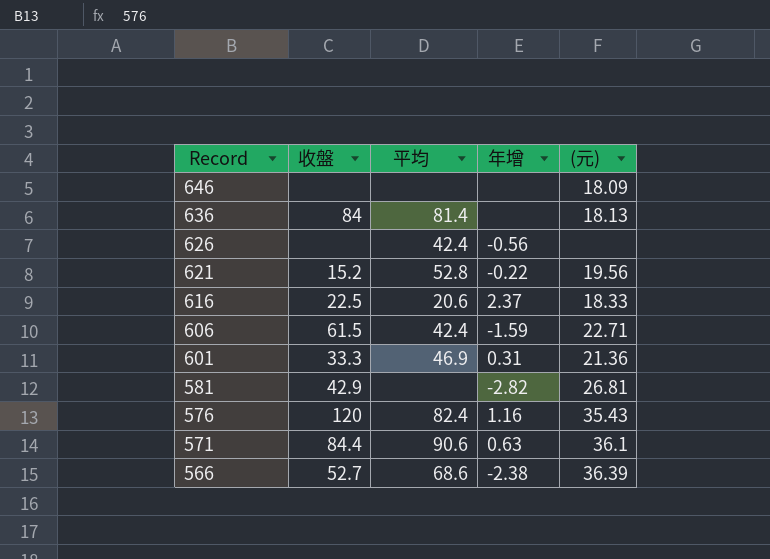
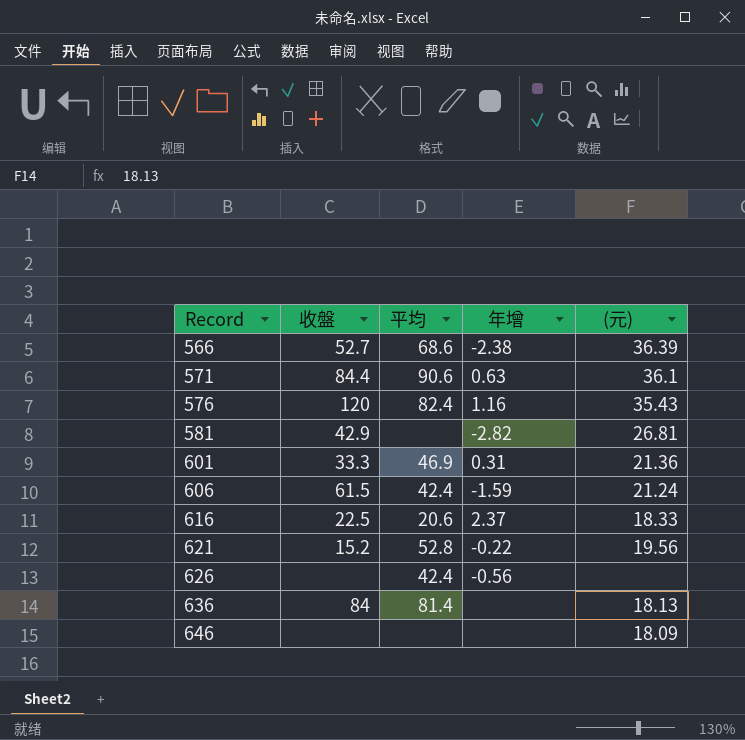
row order: Record descending -> Record ascending
606 | (元): 22.71 -> 21.24

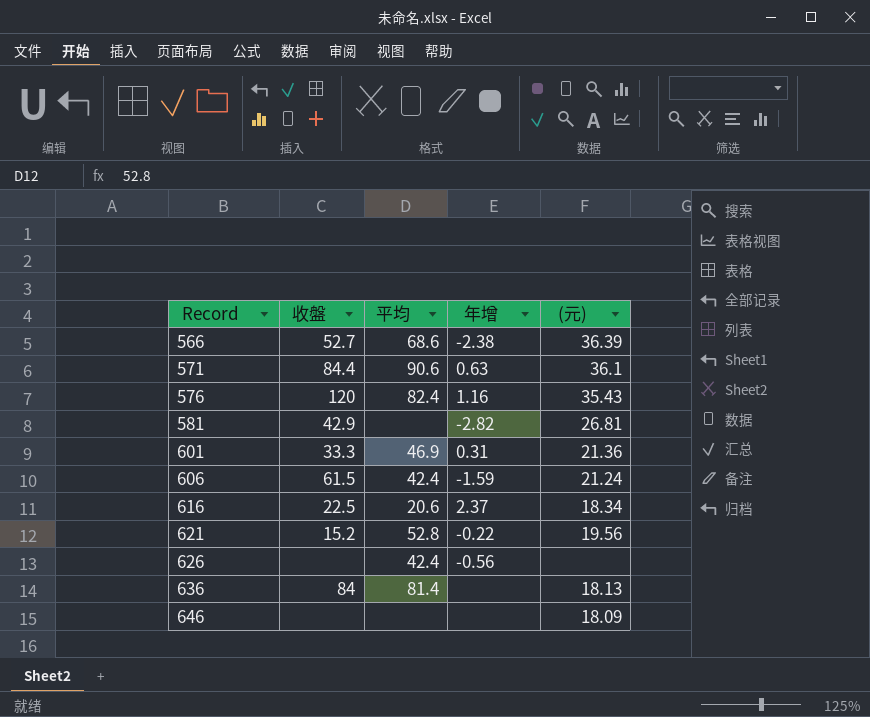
616 | (元): 18.33 -> 18.34

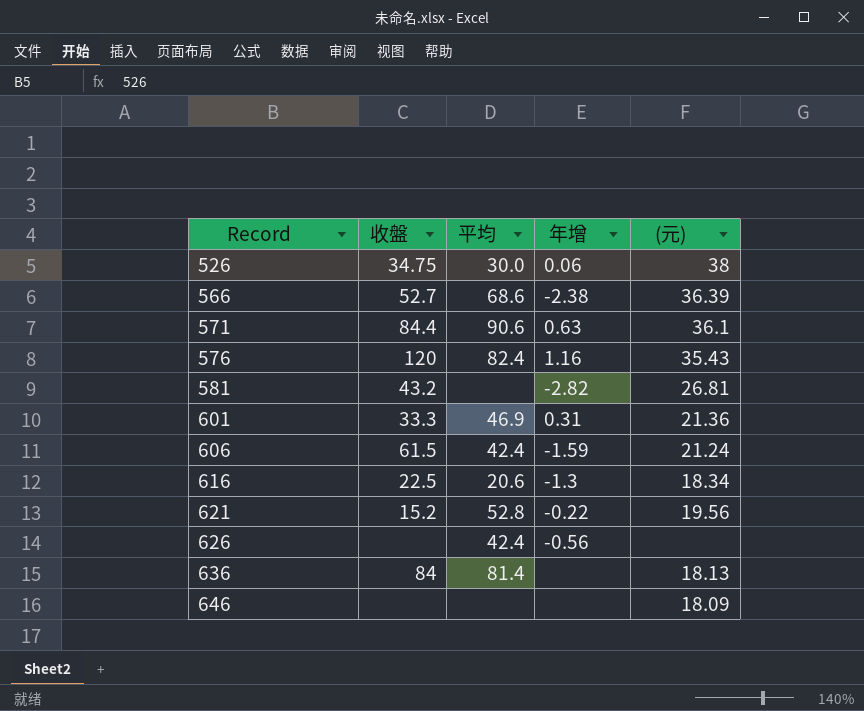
row 526: none -> 34.75 | 30.0 | 0.06 | 38
581 | 收盤: 42.9 -> 43.2
616 | 年增: 2.37 -> -1.3

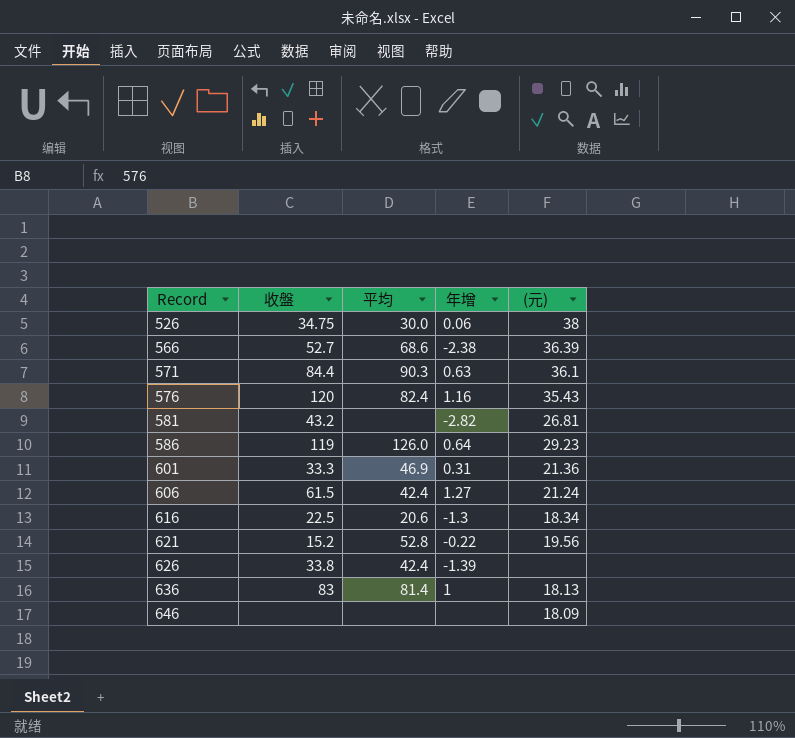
571 | 平均: 90.6 -> 90.3
row 586: none -> 119 | 126.0 | 0.64 | 29.23
606 | 年增: -1.59 -> 1.27
626 | 收盤: none -> 33.8
626 | 年增: -0.56 -> -1.39
636 | 收盤: 84 -> 83
636 | 年增: none -> 1

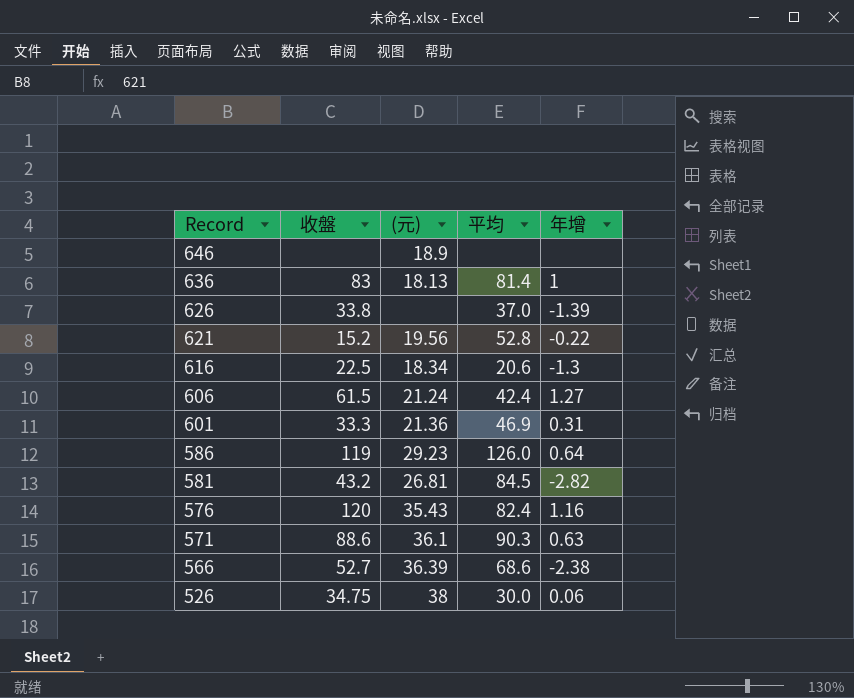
row order: Record ascending -> Record descending
column (元) | position: 5 -> 3
646 | (元): 18.09 -> 18.9
626 | 平均: 42.4 -> 37.0
581 | 平均: none -> 84.5
571 | 收盤: 84.4 -> 88.6

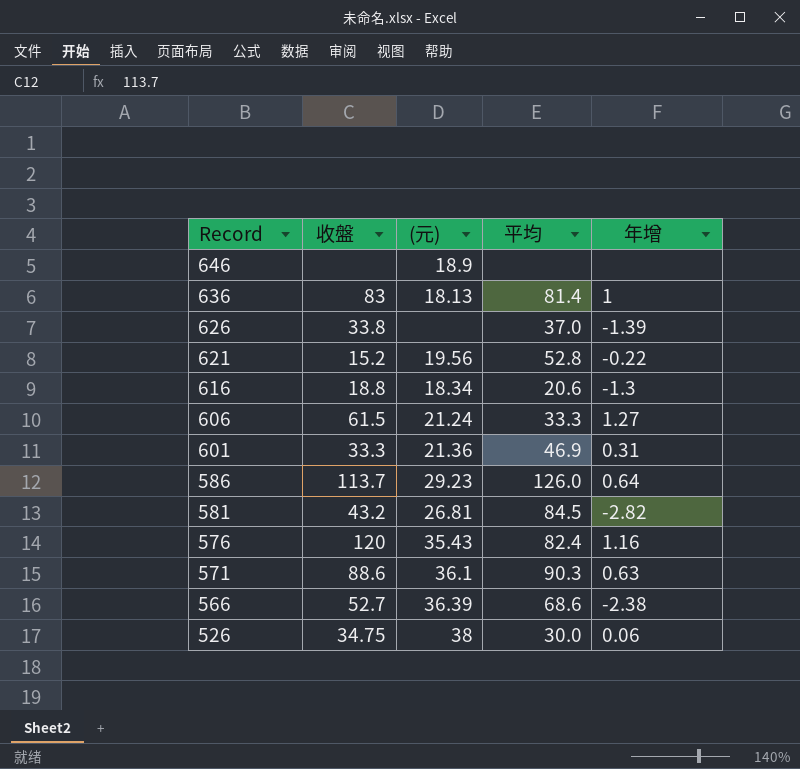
616 | 收盤: 22.5 -> 18.8
606 | 平均: 42.4 -> 33.3
586 | 收盤: 119 -> 113.7

